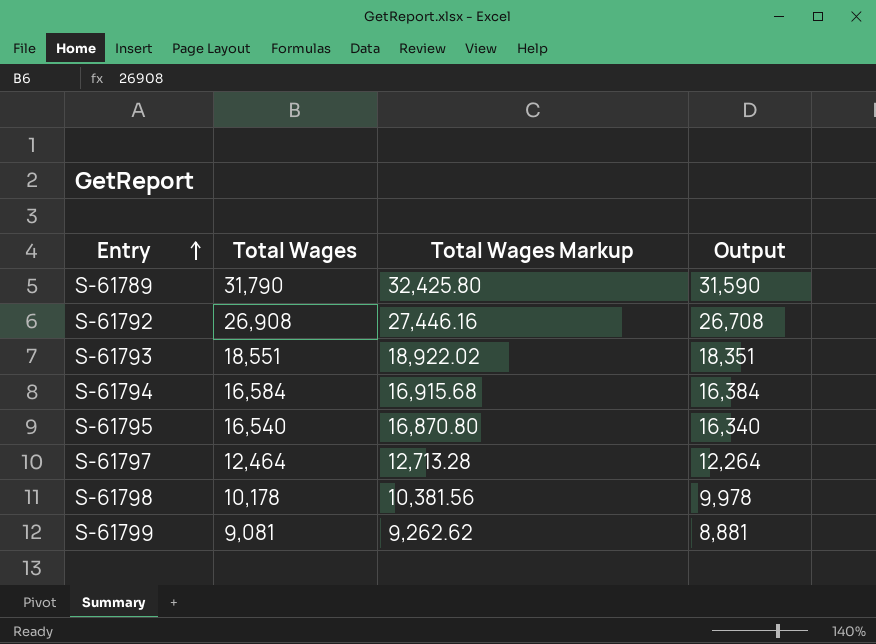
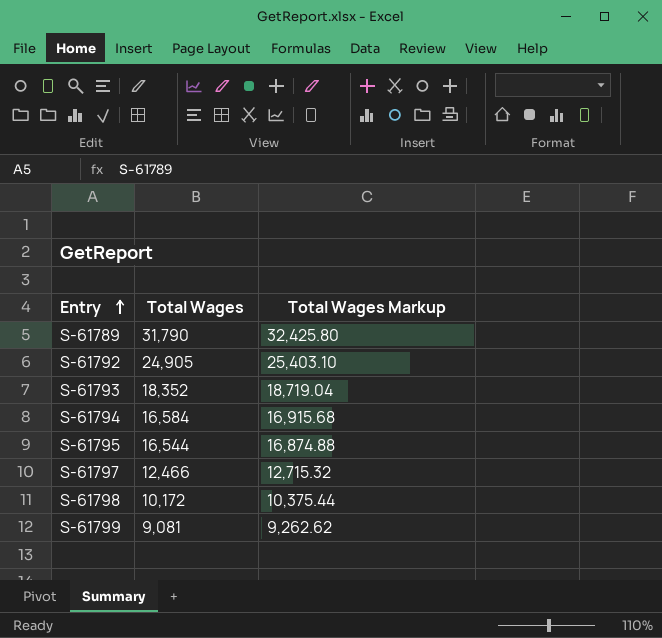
column Output | formula: [Total Wages] - 200 -> none
S-61792 | Total Wages: 26,908 -> 24,905
S-61792 | Total Wages Markup: 27,446.16 -> 25,403.10
S-61793 | Total Wages: 18,551 -> 18,352
S-61793 | Total Wages Markup: 18,922.02 -> 18,719.04
S-61795 | Total Wages: 16,540 -> 16,544
S-61795 | Total Wages Markup: 16,870.80 -> 16,874.88
S-61797 | Total Wages: 12,464 -> 12,466
S-61797 | Total Wages Markup: 12,713.28 -> 12,715.32
S-61798 | Total Wages: 10,178 -> 10,172
S-61798 | Total Wages Markup: 10,381.56 -> 10,375.44

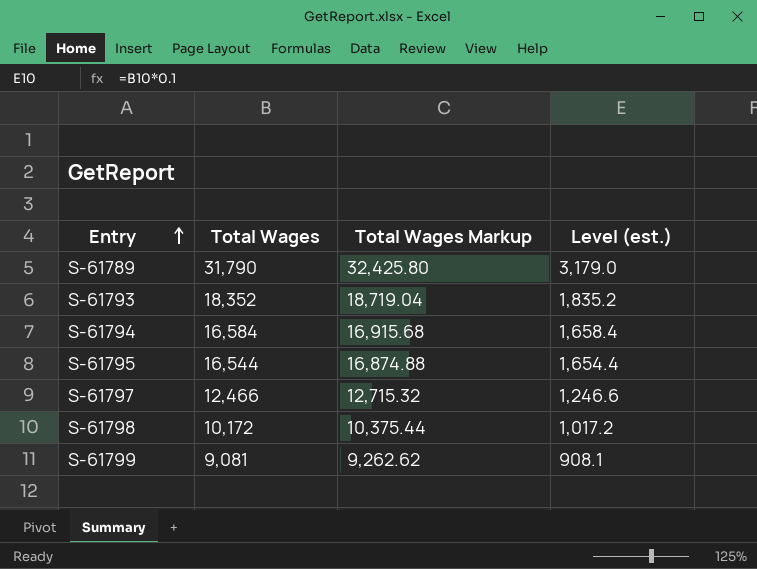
column Level (est.) | formula: none -> [Total Wages] * 0.1
row S-61792: 24,905 | 25,403.10 -> none

